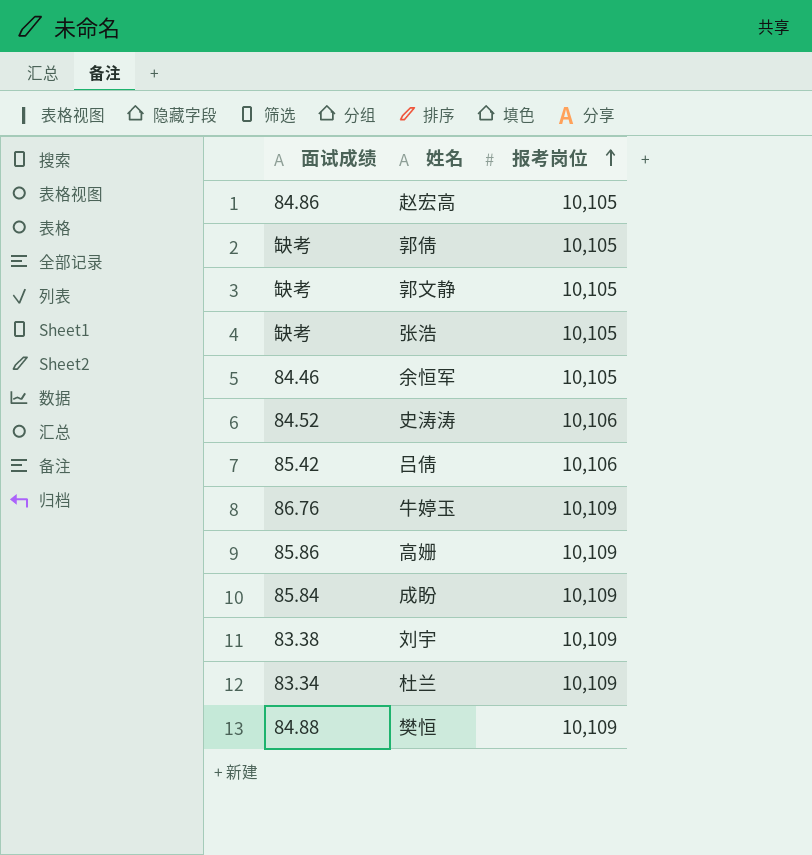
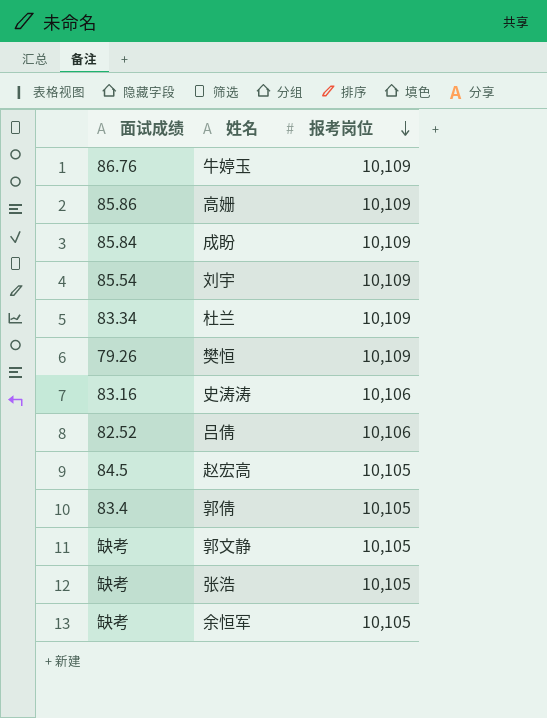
row order: 报考岗位 ascending -> 报考岗位 descending
刘宇 | 面试成绩: 83.38 -> 85.54
樊恒 | 面试成绩: 84.88 -> 79.26
史涛涛 | 面试成绩: 84.52 -> 83.16
吕倩 | 面试成绩: 85.42 -> 82.52
赵宏高 | 面试成绩: 84.86 -> 84.5
郭倩 | 面试成绩: 缺考 -> 83.4
余恒军 | 面试成绩: 84.46 -> 缺考

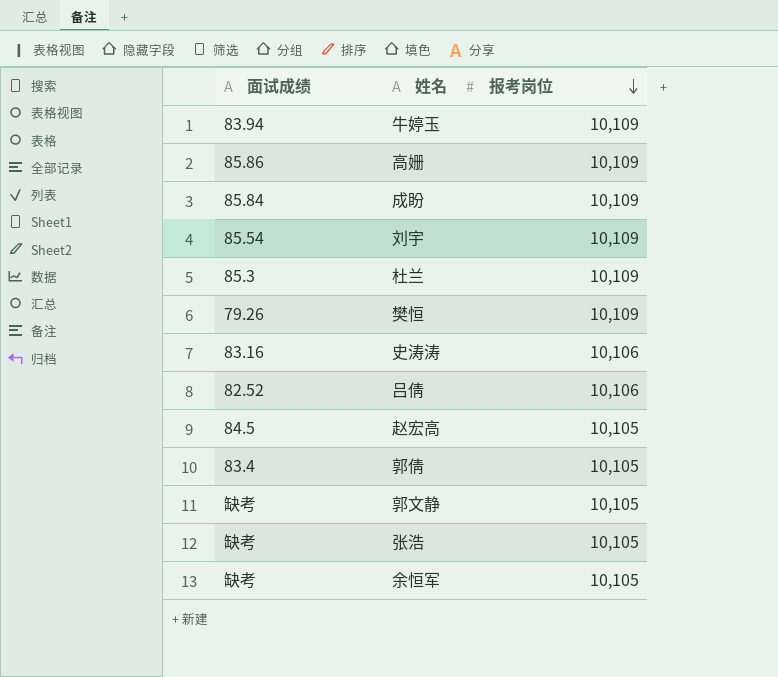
牛婷玉 | 面试成绩: 86.76 -> 83.94
杜兰 | 面试成绩: 83.34 -> 85.3

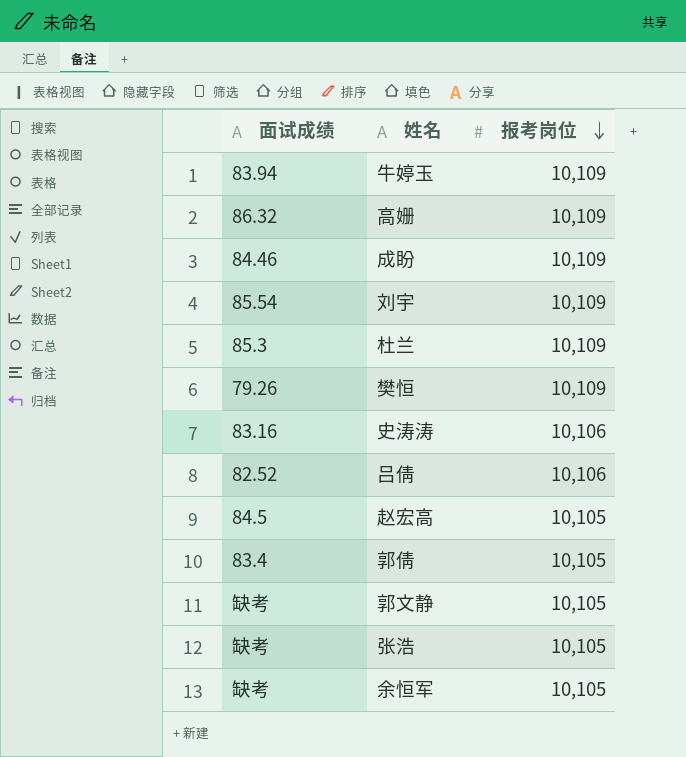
高姗 | 面试成绩: 85.86 -> 86.32
成盼 | 面试成绩: 85.84 -> 84.46

